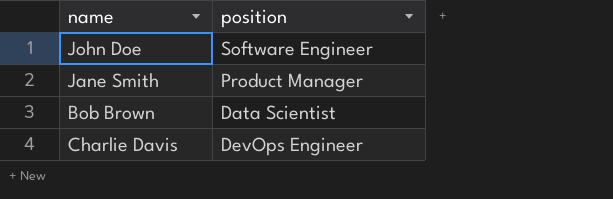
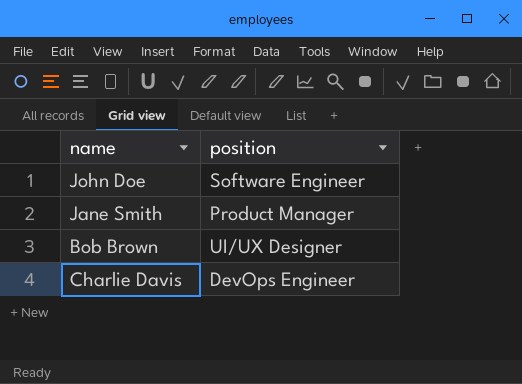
Bob Brown | position: Data Scientist -> UI/UX Designer

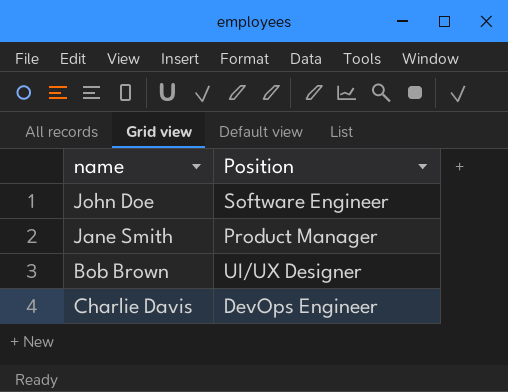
column name: position -> Position

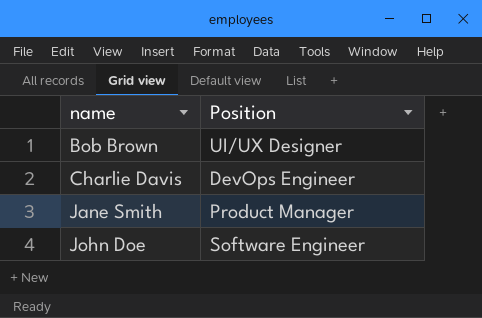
row order: none -> name ascending

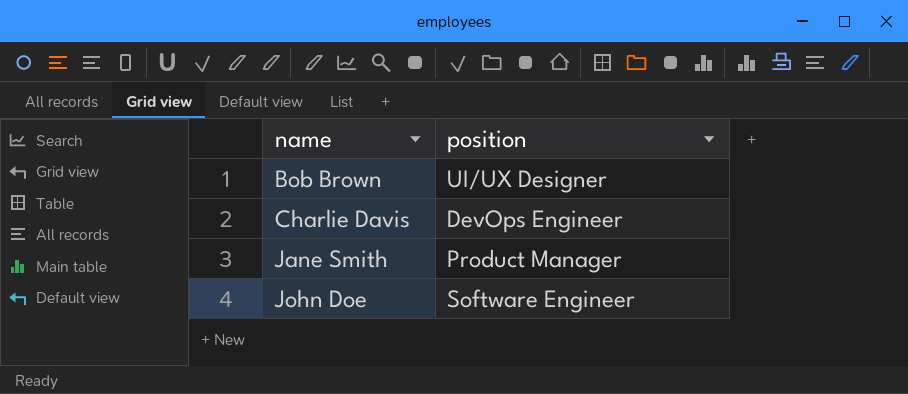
column name: Position -> position

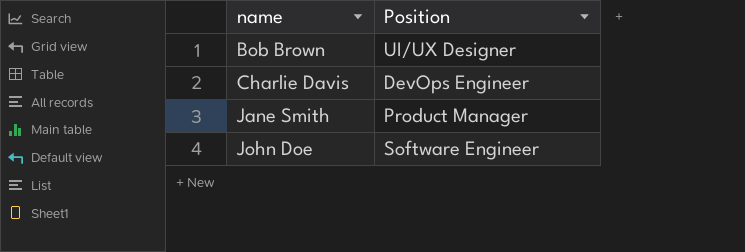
column name: position -> Position

